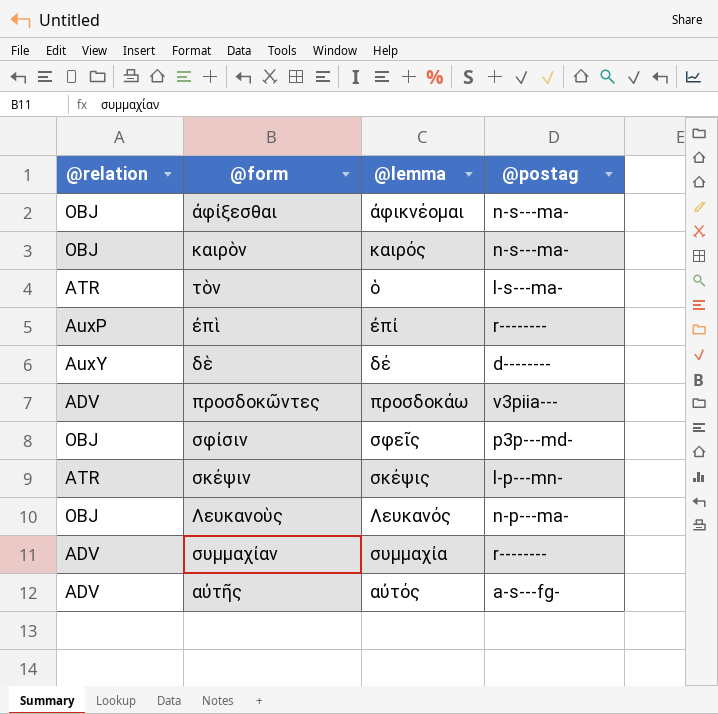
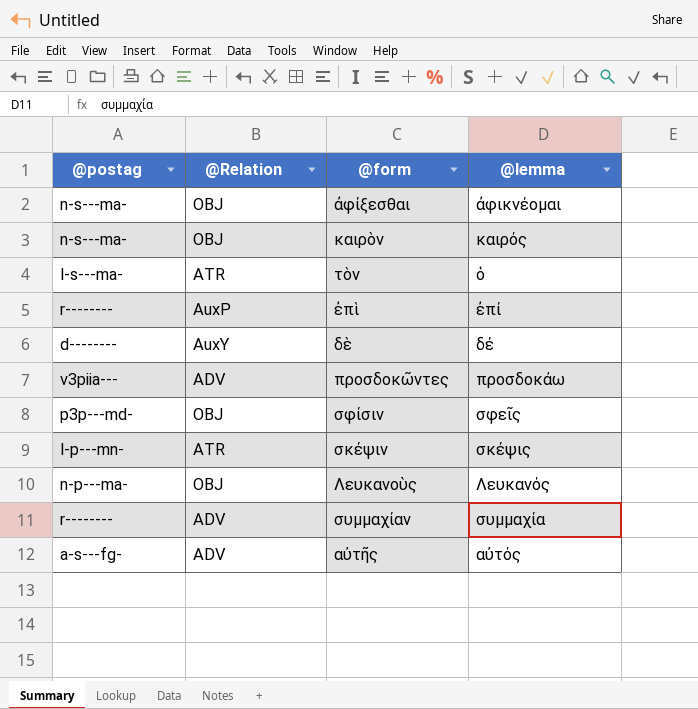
column @postag | position: 4 -> 1
column name: @relation -> @Relation

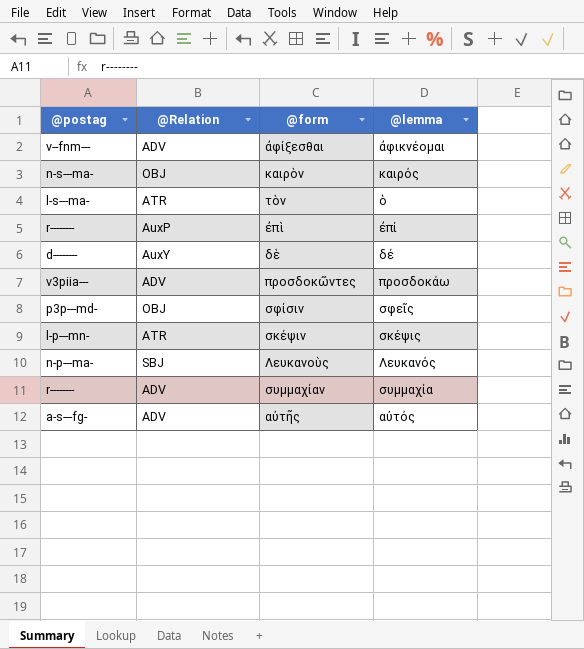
ἀφίξεσθαι | @postag: n-s---ma- -> v--fnm---
ἀφίξεσθαι | @Relation: OBJ -> ADV
Λευκανοὺς | @Relation: OBJ -> SBJ

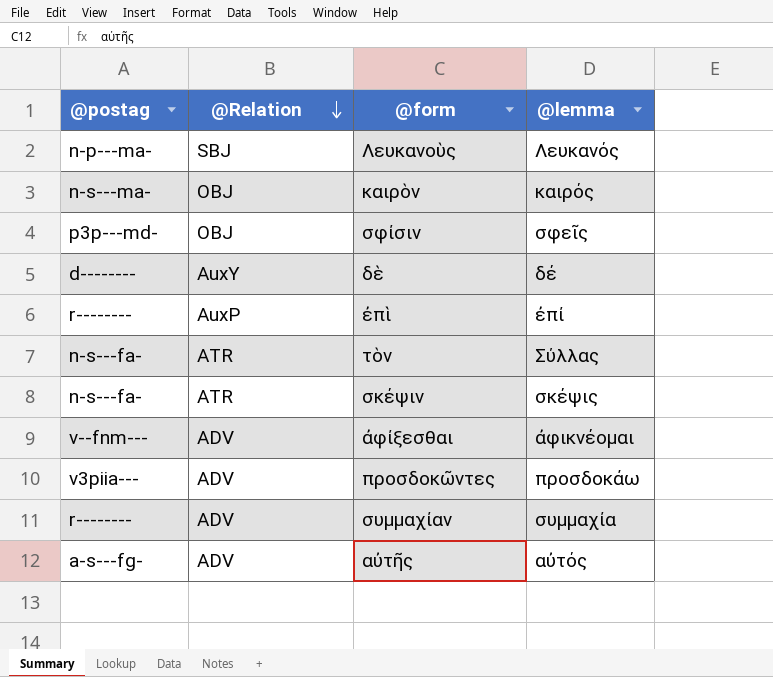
row order: none -> @Relation descending
τὸν | @postag: l-s---ma- -> n-s---fa-
τὸν | @lemma: ὁ -> Σύλλας
σκέψιν | @postag: l-p---mn- -> n-s---fa-

